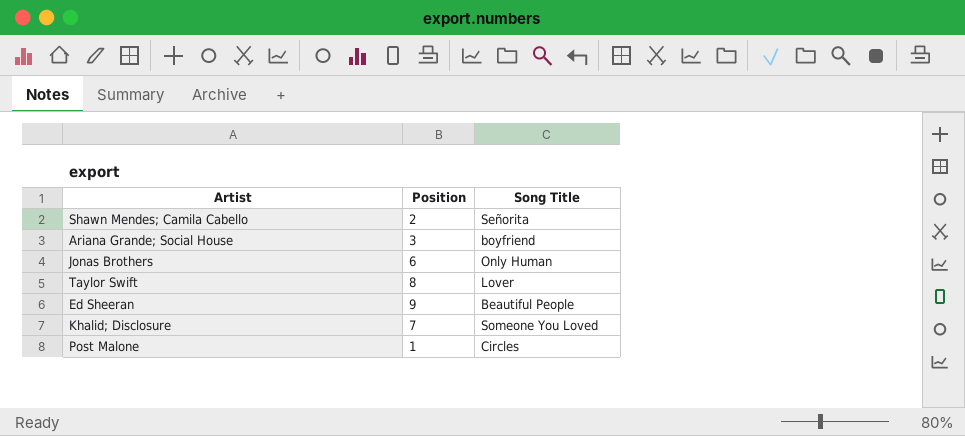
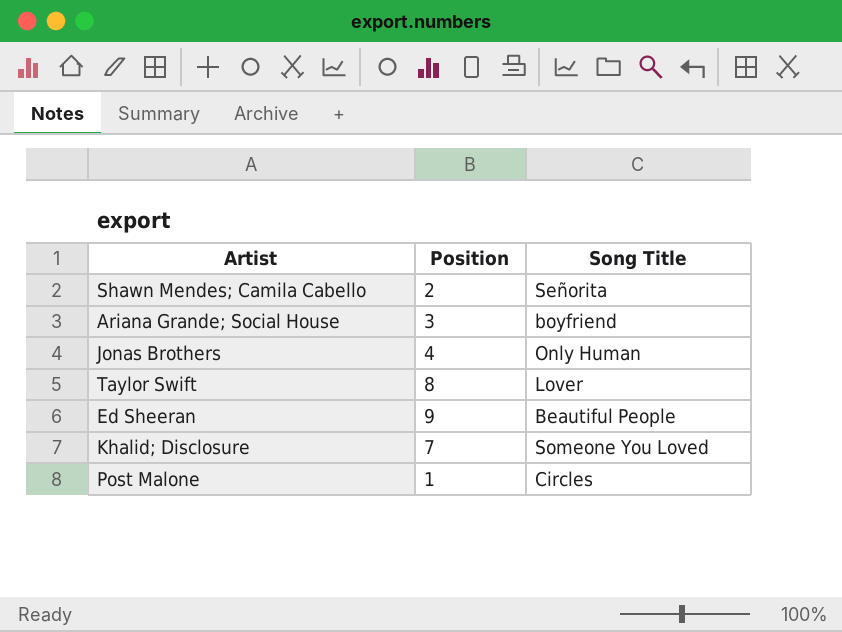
Jonas Brothers | Position: 6 -> 4

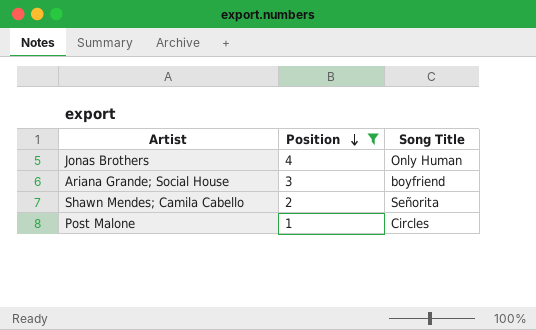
filter: none -> Position <= 4
row order: none -> Position descending

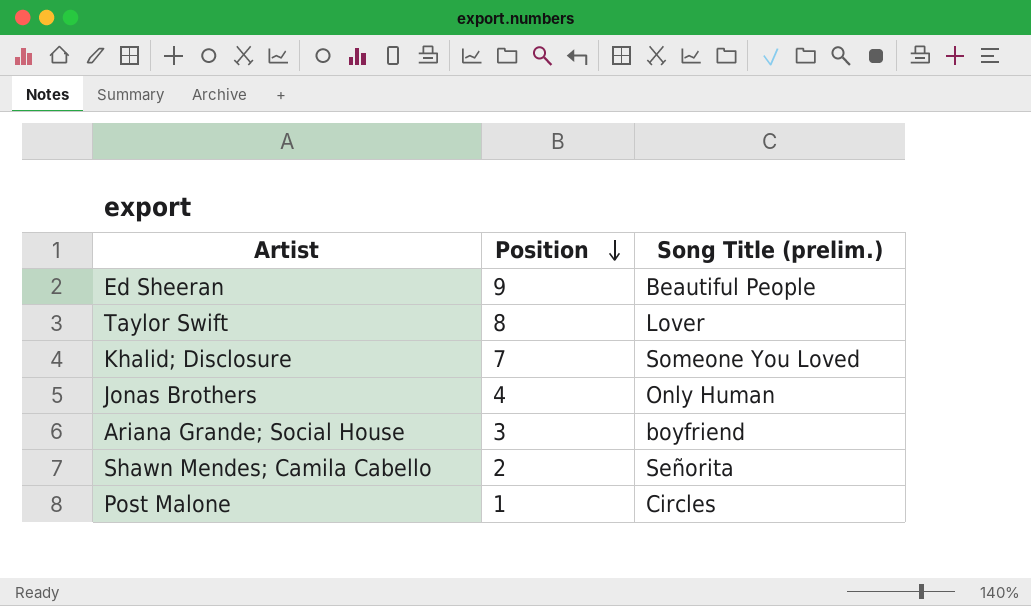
filter: Position <= 4 -> none
column name: Song Title -> Song Title (prelim.)

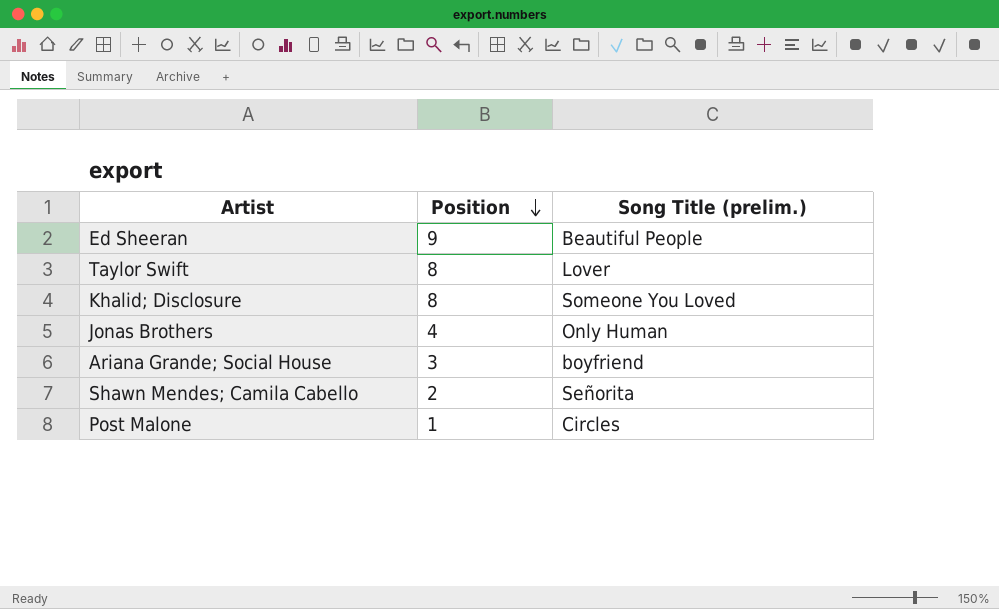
Khalid; Disclosure | Position: 7 -> 8

